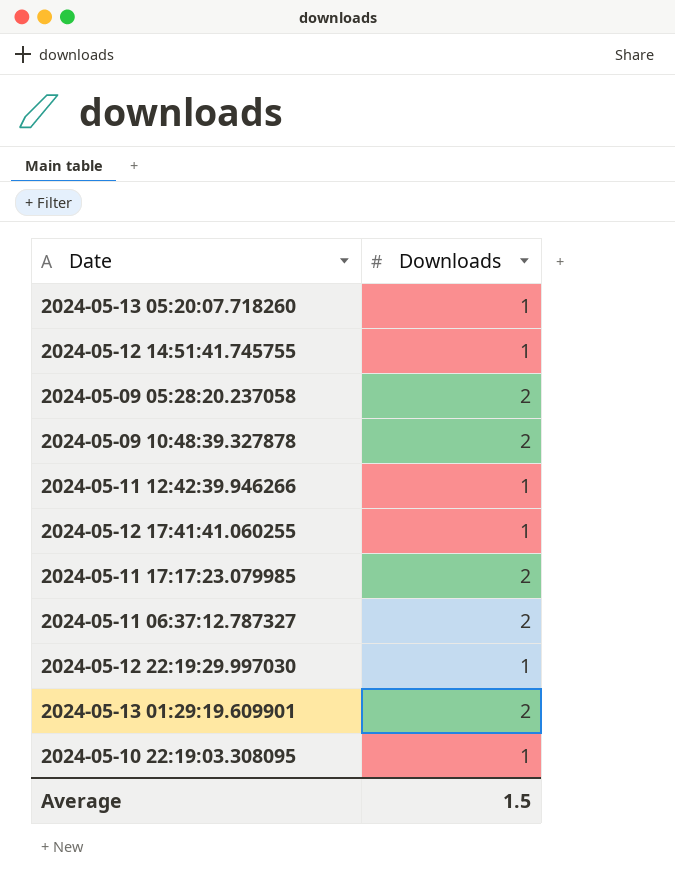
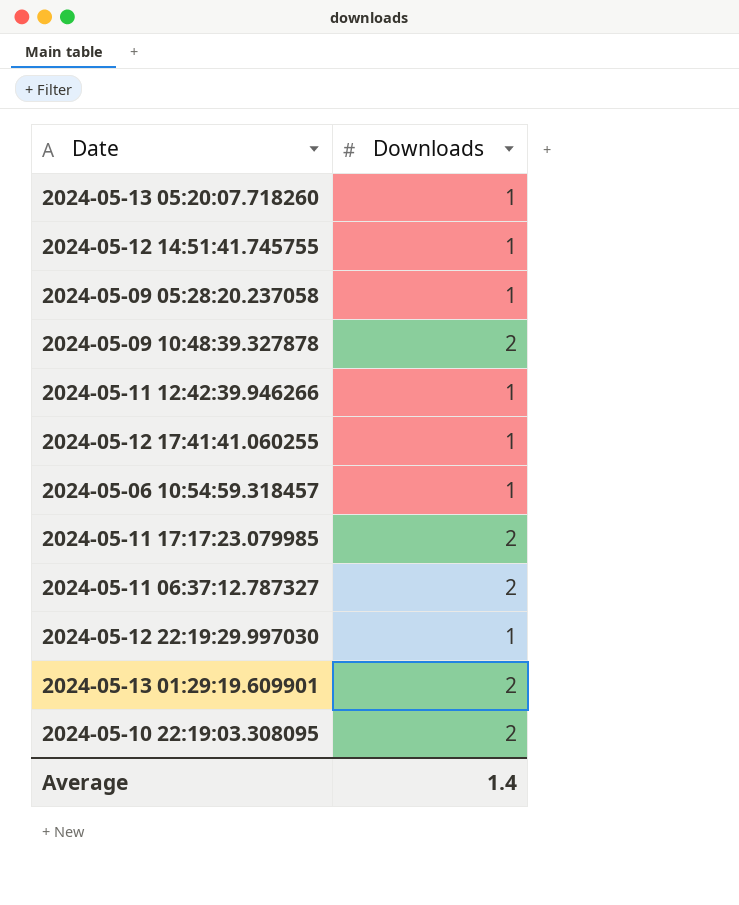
2024-05-09 05:28:20.237058 | Downloads: 2 -> 1
row 2024-05-06 10:54:59.318457: none -> 1
2024-05-10 22:19:03.308095 | Downloads: 1 -> 2
Average | Downloads: 1.5 -> 1.4

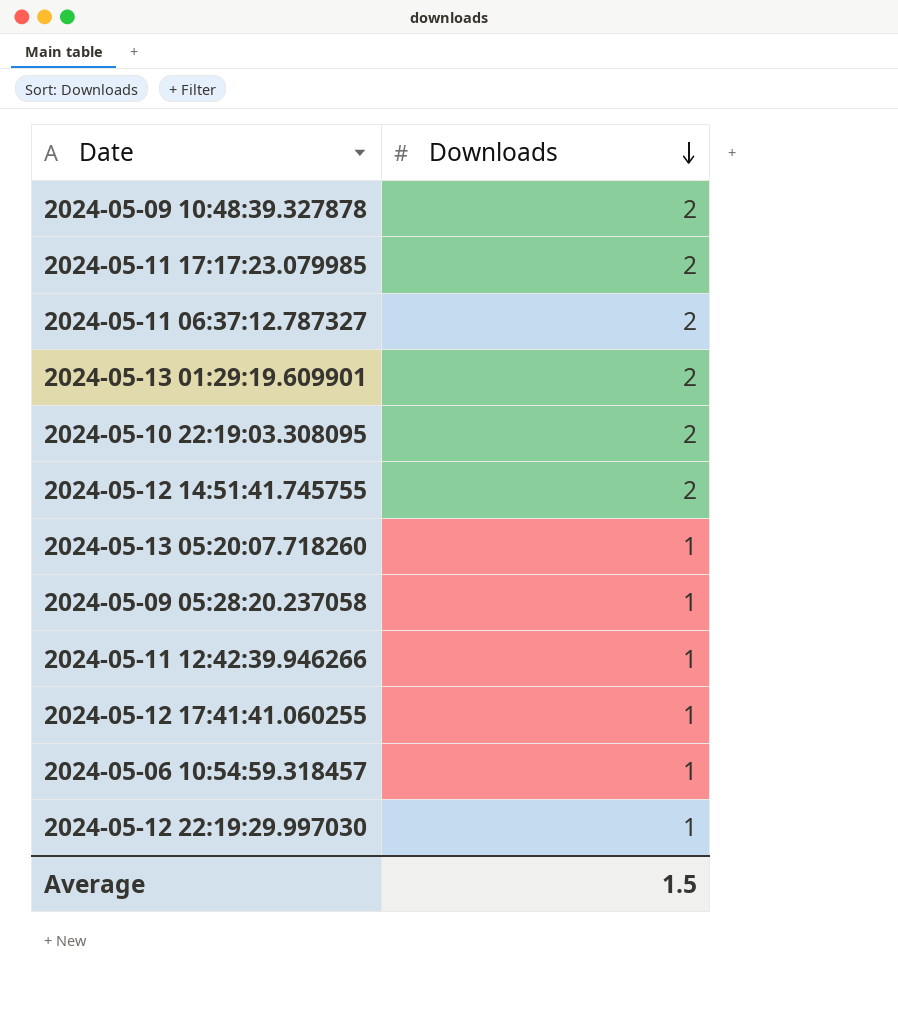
row order: none -> Downloads descending
2024-05-12 14:51:41.745755 | Downloads: 1 -> 2
Average | Downloads: 1.4 -> 1.5

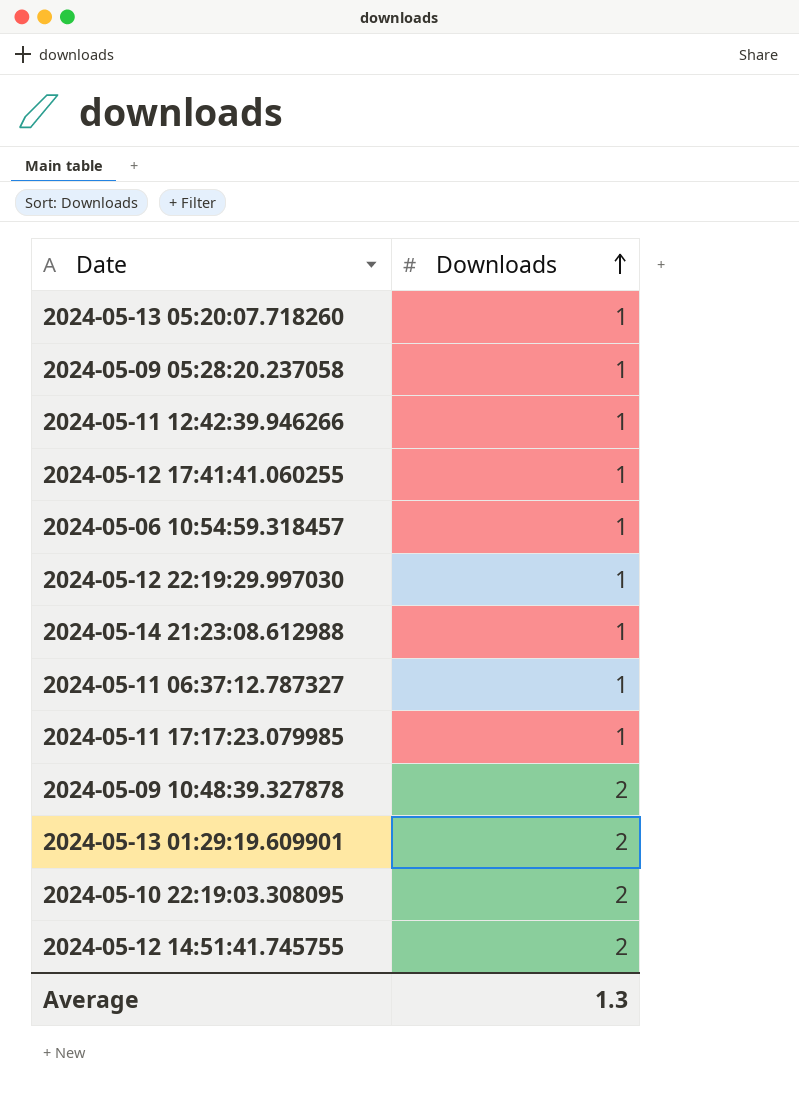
row order: Downloads descending -> Downloads ascending
row 2024-05-14 21:23:08.612988: none -> 1
2024-05-11 06:37:12.787327 | Downloads: 2 -> 1
2024-05-11 17:17:23.079985 | Downloads: 2 -> 1
Average | Downloads: 1.5 -> 1.3

